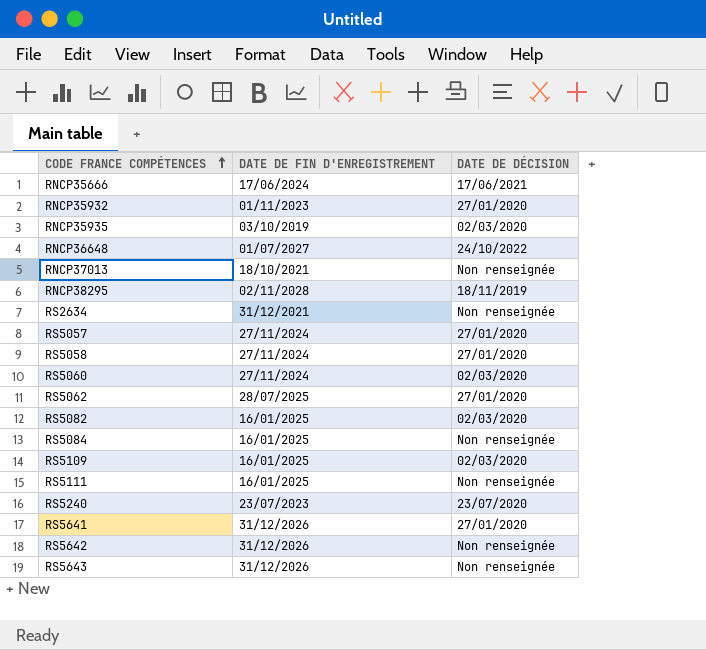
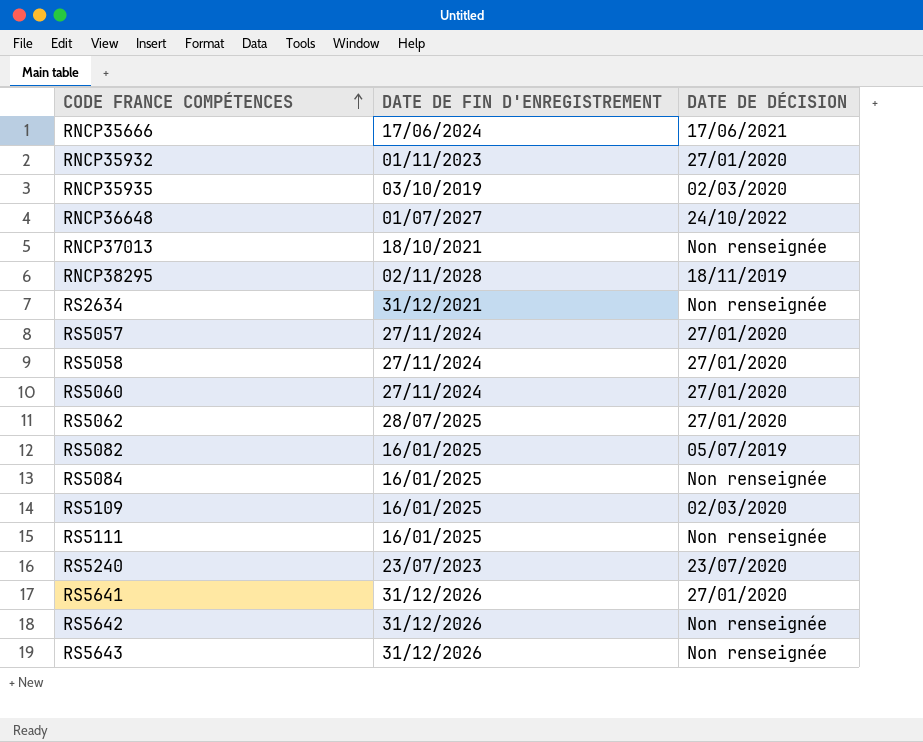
RS5060 | DATE DE DÉCISION: 02/03/2020 -> 27/01/2020
RS5082 | DATE DE DÉCISION: 02/03/2020 -> 05/07/2019

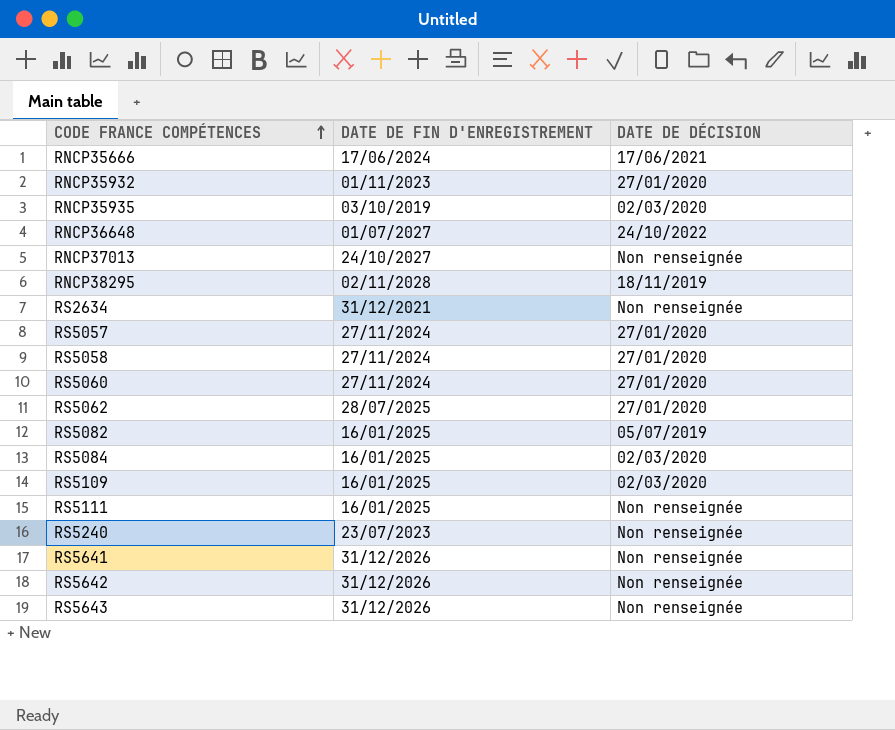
RNCP37013 | DATE DE FIN D'ENREGISTREMENT: 18/10/2021 -> 24/10/2027
RS5084 | DATE DE DÉCISION: Non renseignée -> 02/03/2020
RS5240 | DATE DE DÉCISION: 23/07/2020 -> Non renseignée
RS5641 | DATE DE DÉCISION: 27/01/2020 -> Non renseignée

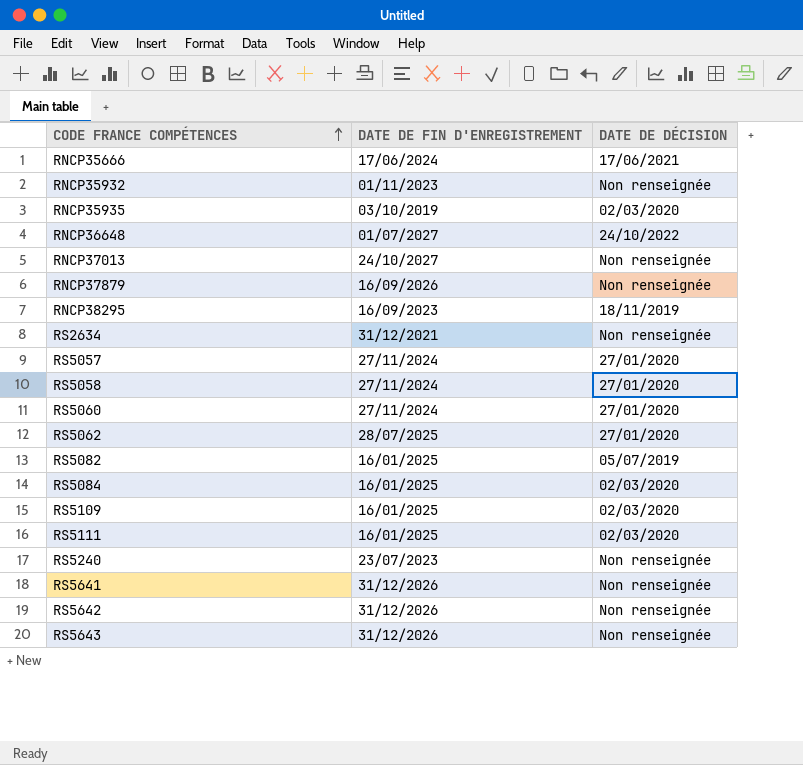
RNCP35932 | DATE DE DÉCISION: 27/01/2020 -> Non renseignée
row RNCP37879: none -> 16/09/2026 | Non renseignée
RNCP38295 | DATE DE FIN D'ENREGISTREMENT: 02/11/2028 -> 16/09/2023
RS5111 | DATE DE DÉCISION: Non renseignée -> 02/03/2020

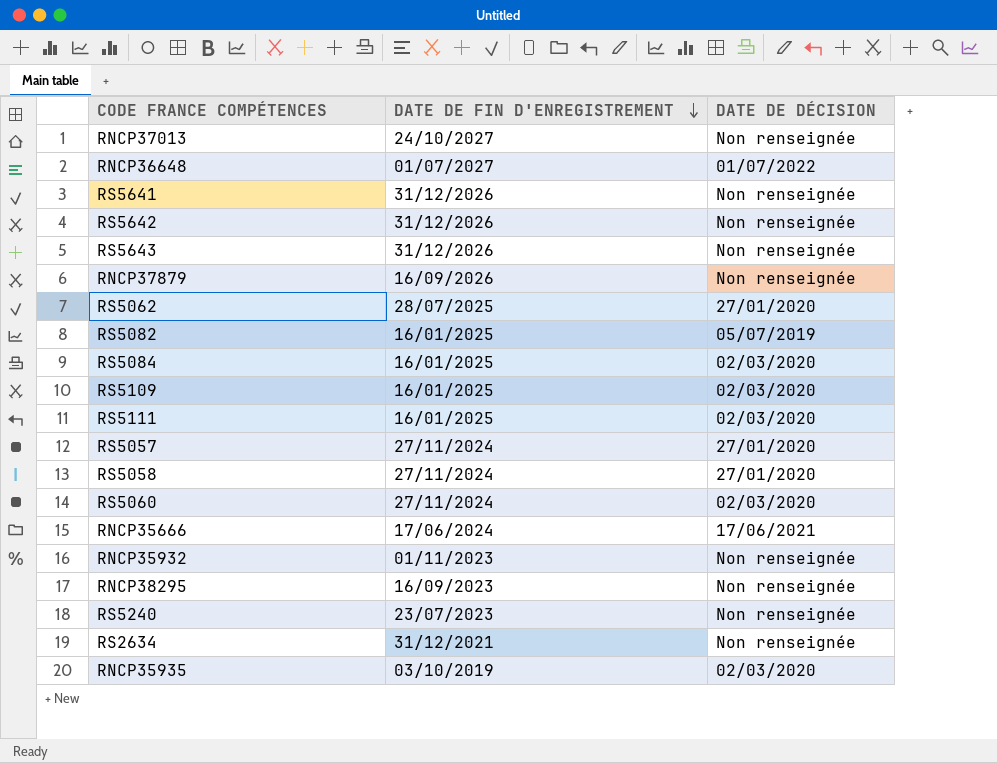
row order: CODE FRANCE COMPÉTENCES ascending -> DATE DE FIN D'ENREGISTREMENT descending
RNCP36648 | DATE DE DÉCISION: 24/10/2022 -> 01/07/2022
RS5060 | DATE DE DÉCISION: 27/01/2020 -> 02/03/2020
RNCP38295 | DATE DE DÉCISION: 18/11/2019 -> Non renseignée

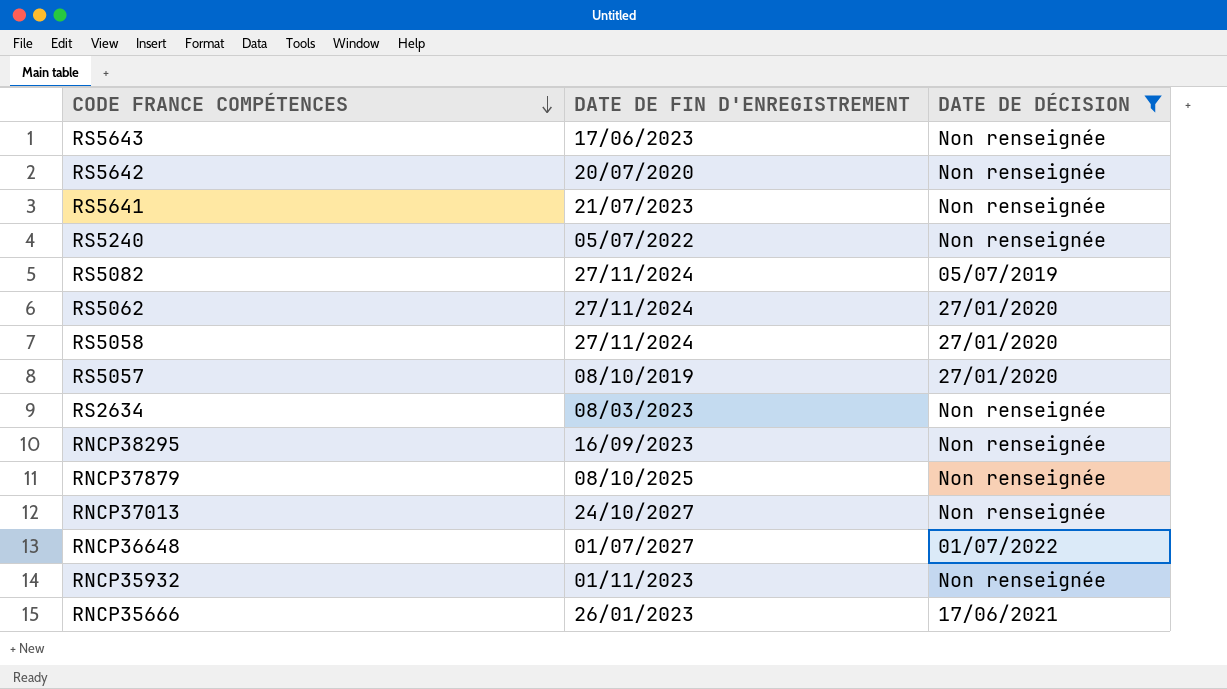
filter: none -> DATE DE DÉCISION != 02/03/2020
row order: DATE DE FIN D'ENREGISTREMENT descending -> CODE FRANCE COMPÉTENCES descending
RS5643 | DATE DE FIN D'ENREGISTREMENT: 31/12/2026 -> 17/06/2023
RS5642 | DATE DE FIN D'ENREGISTREMENT: 31/12/2026 -> 20/07/2020
RS5641 | DATE DE FIN D'ENREGISTREMENT: 31/12/2026 -> 21/07/2023
RS5240 | DATE DE FIN D'ENREGISTREMENT: 23/07/2023 -> 05/07/2022
RS5082 | DATE DE FIN D'ENREGISTREMENT: 16/01/2025 -> 27/11/2024
RS5062 | DATE DE FIN D'ENREGISTREMENT: 28/07/2025 -> 27/11/2024
RS5057 | DATE DE FIN D'ENREGISTREMENT: 27/11/2024 -> 08/10/2019
RS2634 | DATE DE FIN D'ENREGISTREMENT: 31/12/2021 -> 08/03/2023
RNCP37879 | DATE DE FIN D'ENREGISTREMENT: 16/09/2026 -> 08/10/2025
RNCP35666 | DATE DE FIN D'ENREGISTREMENT: 17/06/2024 -> 26/01/2023

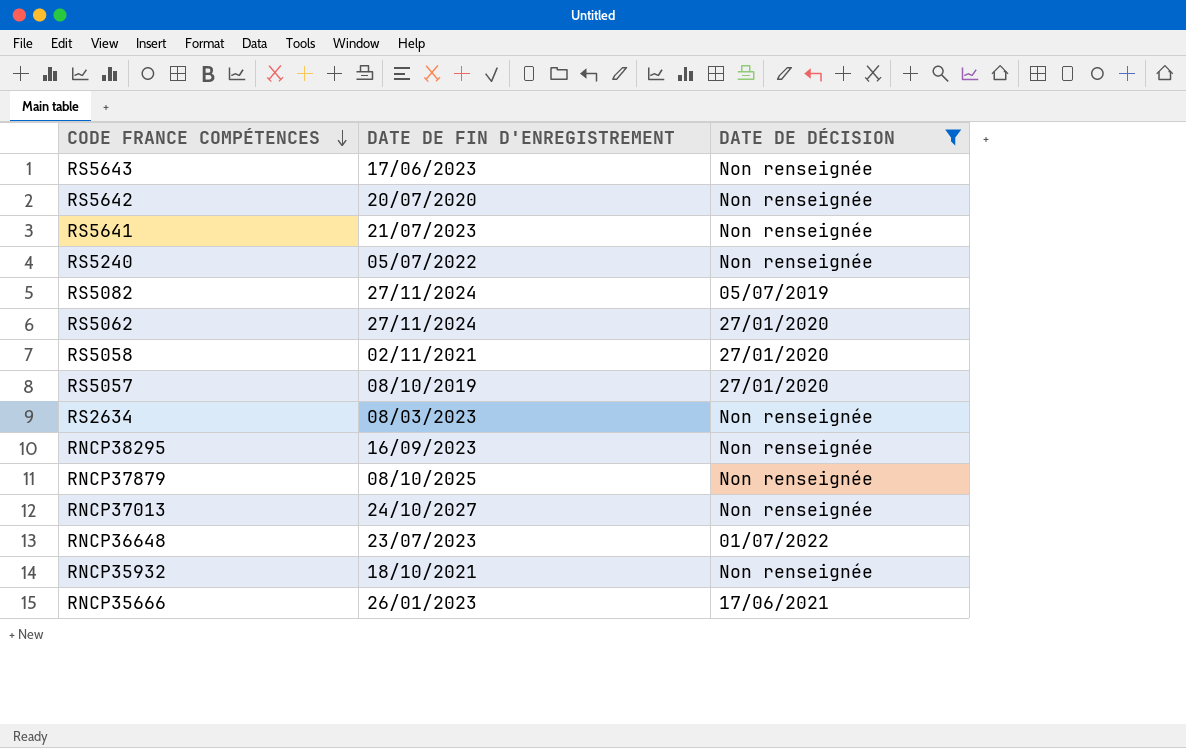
RS5058 | DATE DE FIN D'ENREGISTREMENT: 27/11/2024 -> 02/11/2021
RNCP36648 | DATE DE FIN D'ENREGISTREMENT: 01/07/2027 -> 23/07/2023
RNCP35932 | DATE DE FIN D'ENREGISTREMENT: 01/11/2023 -> 18/10/2021

